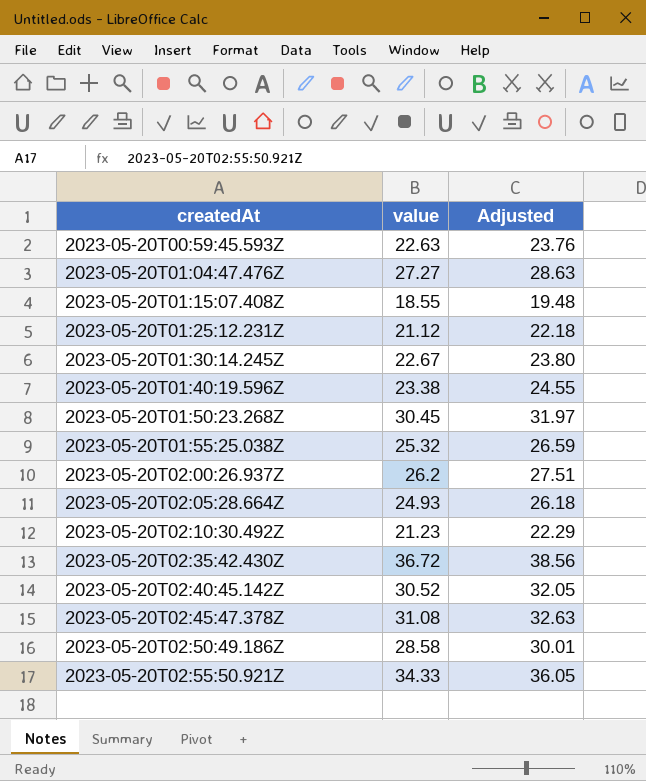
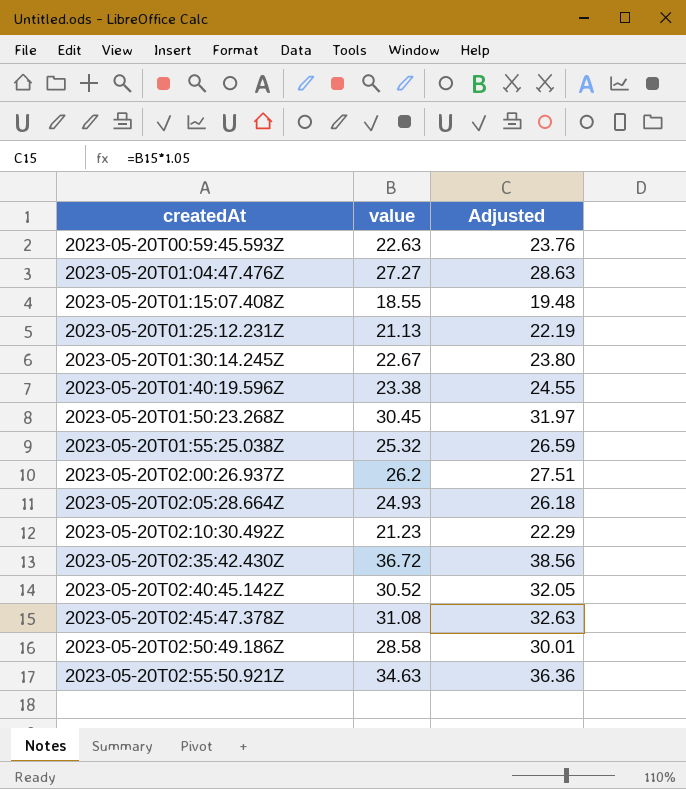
2023-05-20T01:25:12.231Z | value: 21.12 -> 21.13
2023-05-20T01:25:12.231Z | Adjusted: 22.18 -> 22.19
2023-05-20T02:55:50.921Z | value: 34.33 -> 34.63
2023-05-20T02:55:50.921Z | Adjusted: 36.05 -> 36.36

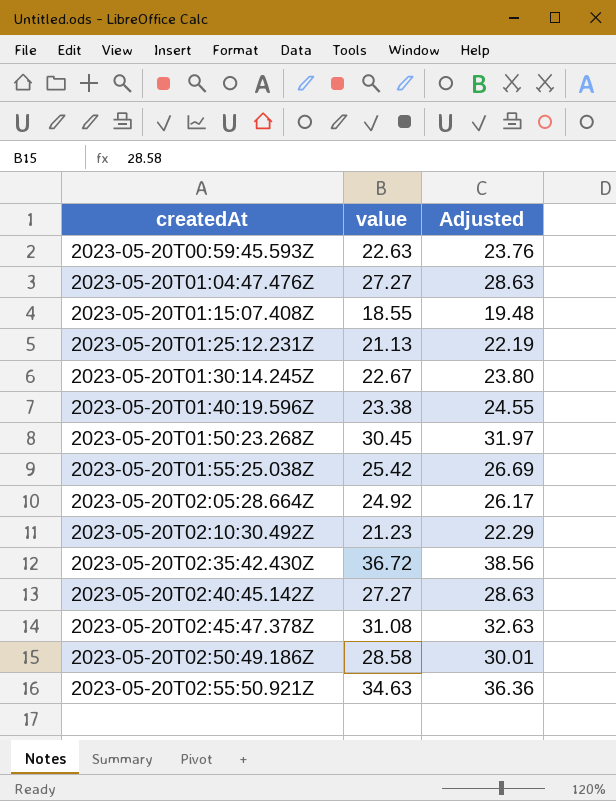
row 2023-05-20T02:00:26.937Z: 26.2 | 27.51 -> none
2023-05-20T01:55:25.038Z | value: 25.32 -> 25.42
2023-05-20T01:55:25.038Z | Adjusted: 26.59 -> 26.69
2023-05-20T02:05:28.664Z | value: 24.93 -> 24.92
2023-05-20T02:05:28.664Z | Adjusted: 26.18 -> 26.17
2023-05-20T02:40:45.142Z | value: 30.52 -> 27.27
2023-05-20T02:40:45.142Z | Adjusted: 32.05 -> 28.63

